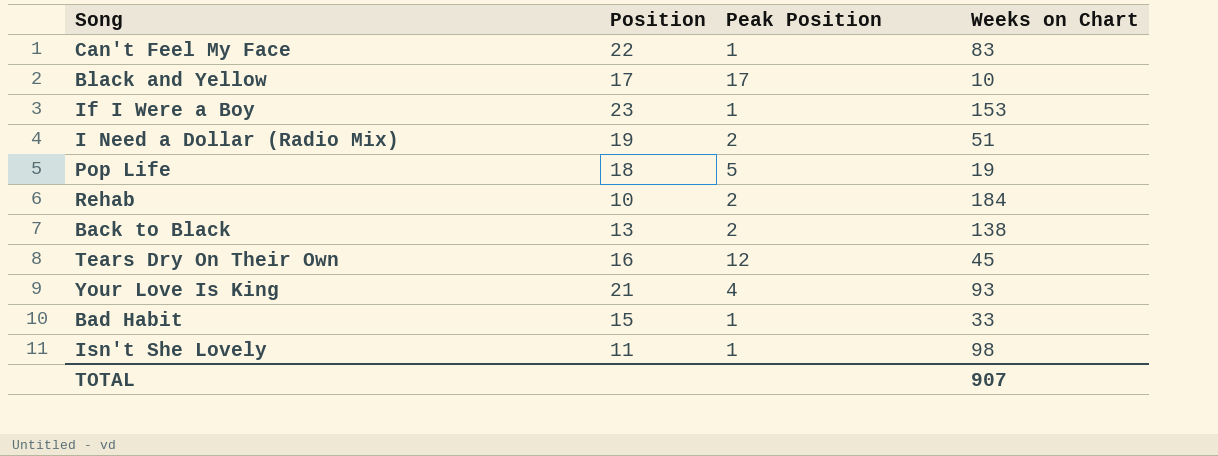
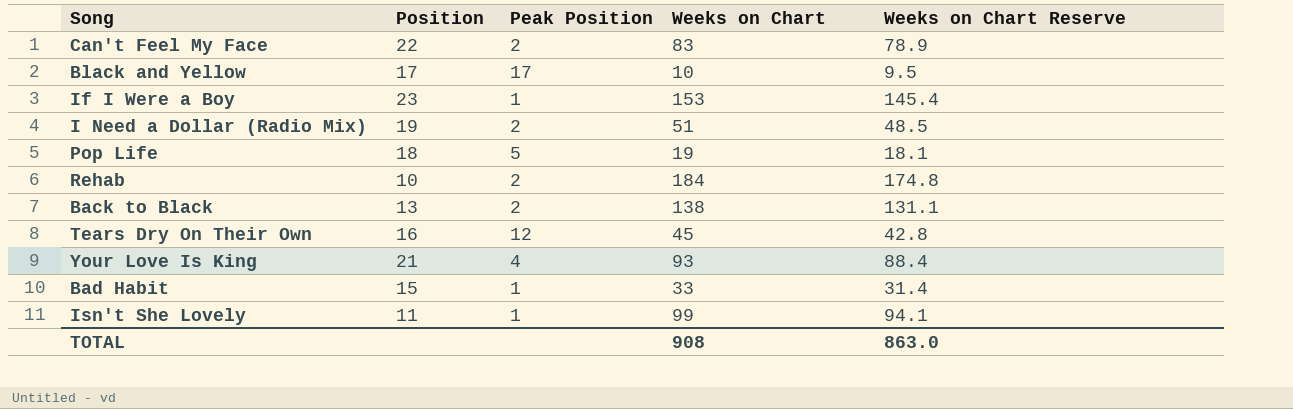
column Weeks on Chart Reserve | formula: none -> [Weeks on Chart] * 0.95
Can't Feel My Face | Peak Position: 1 -> 2
Isn't She Lovely | Weeks on Chart: 98 -> 99
TOTAL | Weeks on Chart: 907 -> 908

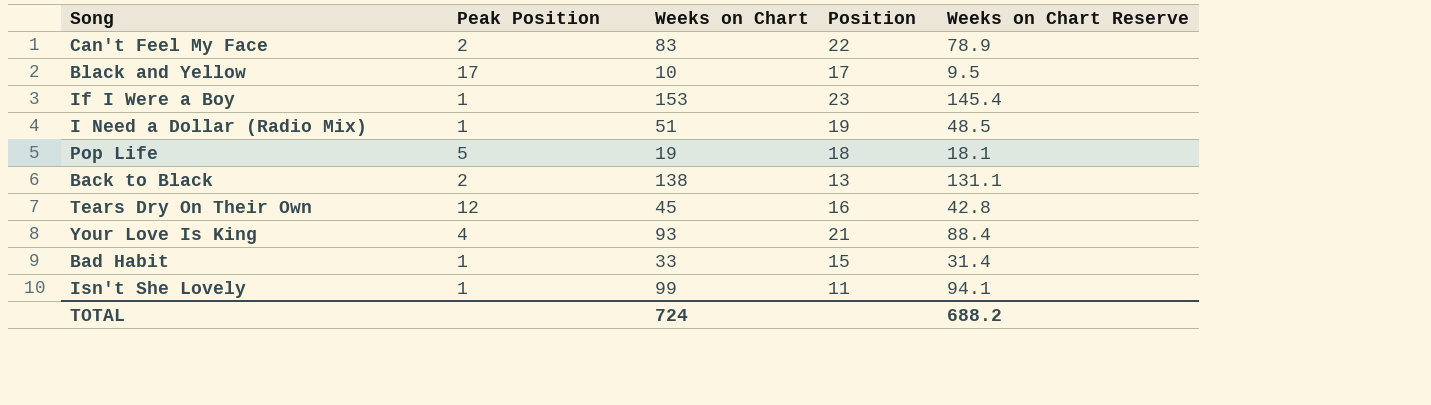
column Position | position: 2 -> 4
row Rehab: 10 | 2 | 184 | 174.8 -> none
I Need a Dollar (Radio Mix) | Peak Position: 2 -> 1
TOTAL | Weeks on Chart: 908 -> 724
TOTAL | Weeks on Chart Reserve: 863.0 -> 688.2

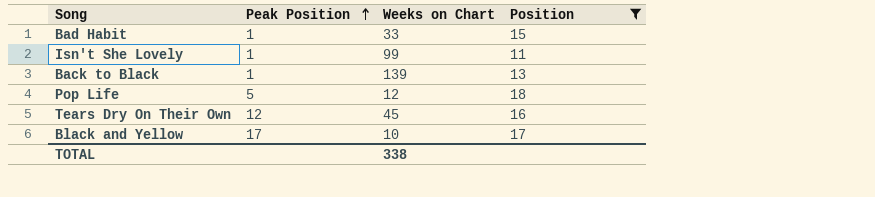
filter: none -> Position <= 18
row order: none -> Peak Position ascending
column Weeks on Chart Reserve | formula: [Weeks on Chart] * 0.95 -> none
Back to Black | Peak Position: 2 -> 1
Back to Black | Weeks on Chart: 138 -> 139
Pop Life | Weeks on Chart: 19 -> 12
TOTAL | Weeks on Chart: 724 -> 338

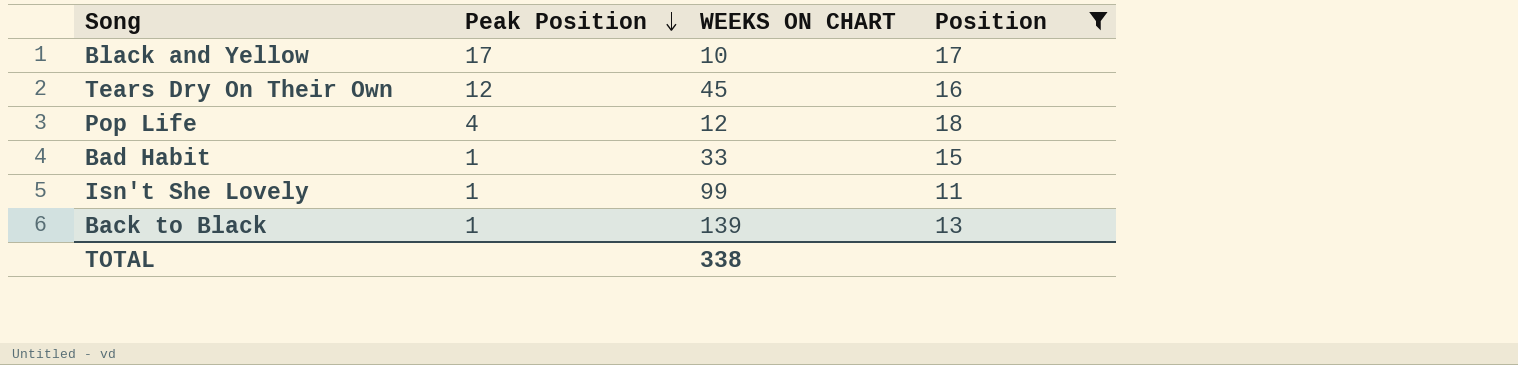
row order: Peak Position ascending -> Peak Position descending
column name: Weeks on Chart -> WEEKS ON CHART
Pop Life | Peak Position: 5 -> 4

